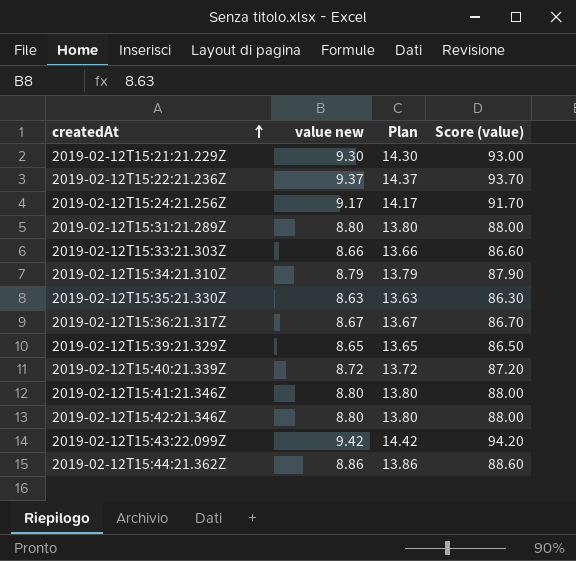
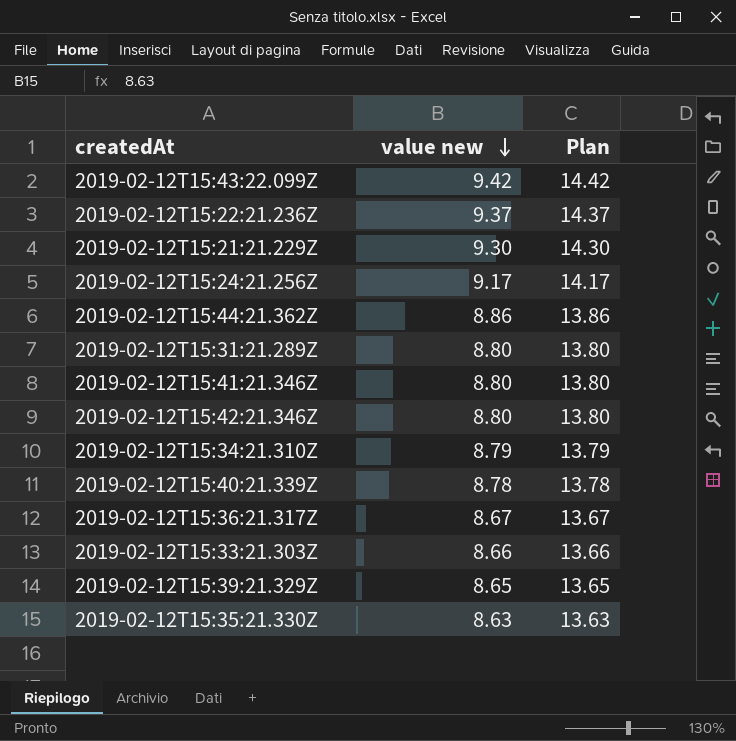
row order: createdAt ascending -> value new descending
column Score (value) | formula: [value new] * 10 -> none
2019-02-12T15:40:21.339Z | value new: 8.72 -> 8.78
2019-02-12T15:40:21.339Z | Plan: 13.72 -> 13.78

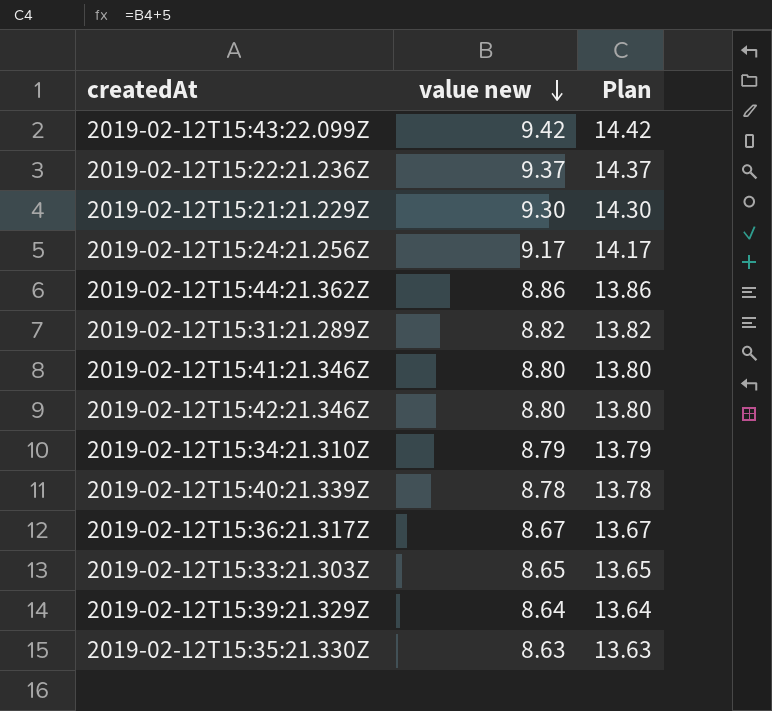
2019-02-12T15:31:21.289Z | value new: 8.80 -> 8.82
2019-02-12T15:31:21.289Z | Plan: 13.80 -> 13.82
2019-02-12T15:33:21.303Z | value new: 8.66 -> 8.65
2019-02-12T15:33:21.303Z | Plan: 13.66 -> 13.65
2019-02-12T15:39:21.329Z | value new: 8.65 -> 8.64
2019-02-12T15:39:21.329Z | Plan: 13.65 -> 13.64

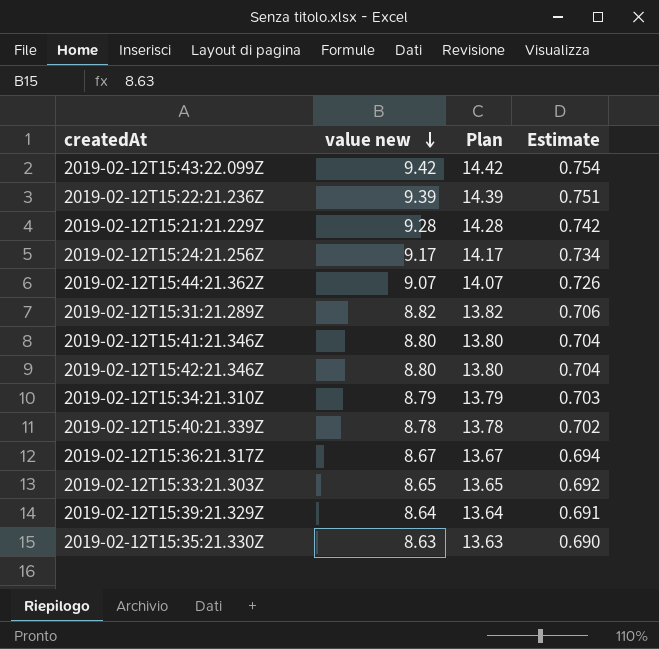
column Estimate | formula: none -> [value new] * 0.08
2019-02-12T15:22:21.236Z | value new: 9.37 -> 9.39
2019-02-12T15:22:21.236Z | Plan: 14.37 -> 14.39
2019-02-12T15:21:21.229Z | value new: 9.30 -> 9.28
2019-02-12T15:21:21.229Z | Plan: 14.30 -> 14.28
2019-02-12T15:44:21.362Z | value new: 8.86 -> 9.07
2019-02-12T15:44:21.362Z | Plan: 13.86 -> 14.07

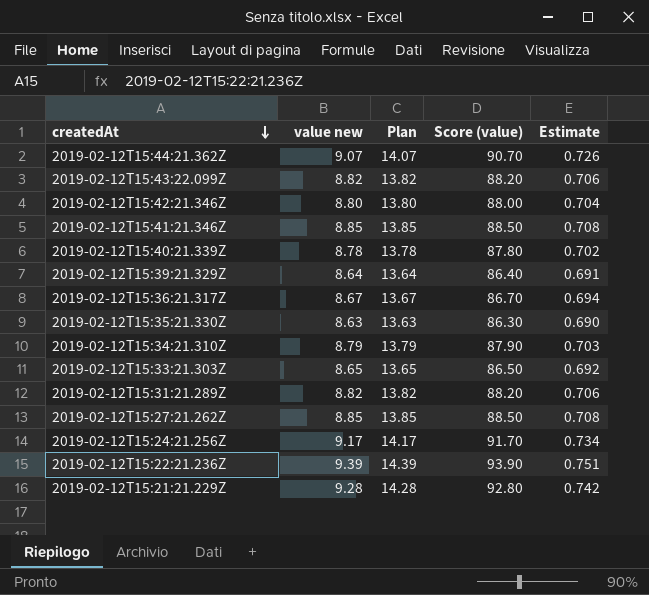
row order: value new descending -> createdAt descending
column Score (value) | formula: none -> [value new] * 10
2019-02-12T15:43:22.099Z | value new: 9.42 -> 8.82
2019-02-12T15:43:22.099Z | Plan: 14.42 -> 13.82
2019-02-12T15:43:22.099Z | Estimate: 0.754 -> 0.706
2019-02-12T15:41:21.346Z | value new: 8.80 -> 8.85
2019-02-12T15:41:21.346Z | Plan: 13.80 -> 13.85
2019-02-12T15:41:21.346Z | Estimate: 0.704 -> 0.708
row 2019-02-12T15:27:21.262Z: none -> 8.85 | 13.85 | 88.50 | 0.708

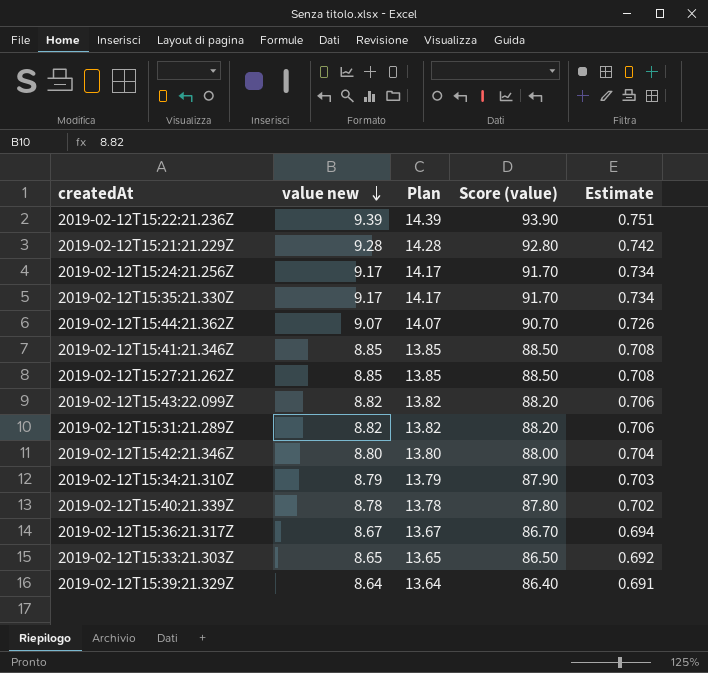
row order: createdAt descending -> value new descending
2019-02-12T15:35:21.330Z | value new: 8.63 -> 9.17
2019-02-12T15:35:21.330Z | Plan: 13.63 -> 14.17
2019-02-12T15:35:21.330Z | Score (value): 86.30 -> 91.70
2019-02-12T15:35:21.330Z | Estimate: 0.690 -> 0.734

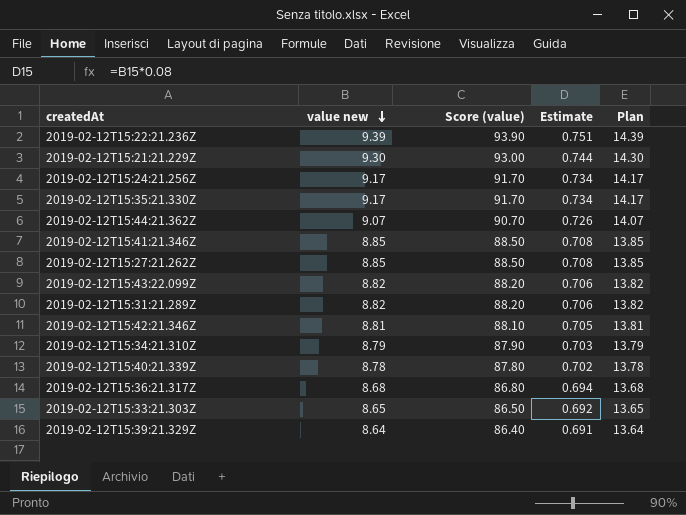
column Plan | position: 3 -> 5
2019-02-12T15:21:21.229Z | value new: 9.28 -> 9.30
2019-02-12T15:21:21.229Z | Score (value): 92.80 -> 93.00
2019-02-12T15:21:21.229Z | Estimate: 0.742 -> 0.744
2019-02-12T15:21:21.229Z | Plan: 14.28 -> 14.30
2019-02-12T15:42:21.346Z | value new: 8.80 -> 8.81
2019-02-12T15:42:21.346Z | Score (value): 88.00 -> 88.10
2019-02-12T15:42:21.346Z | Estimate: 0.704 -> 0.705
2019-02-12T15:42:21.346Z | Plan: 13.80 -> 13.81
2019-02-12T15:36:21.317Z | value new: 8.67 -> 8.68
2019-02-12T15:36:21.317Z | Score (value): 86.70 -> 86.80
2019-02-12T15:36:21.317Z | Plan: 13.67 -> 13.68

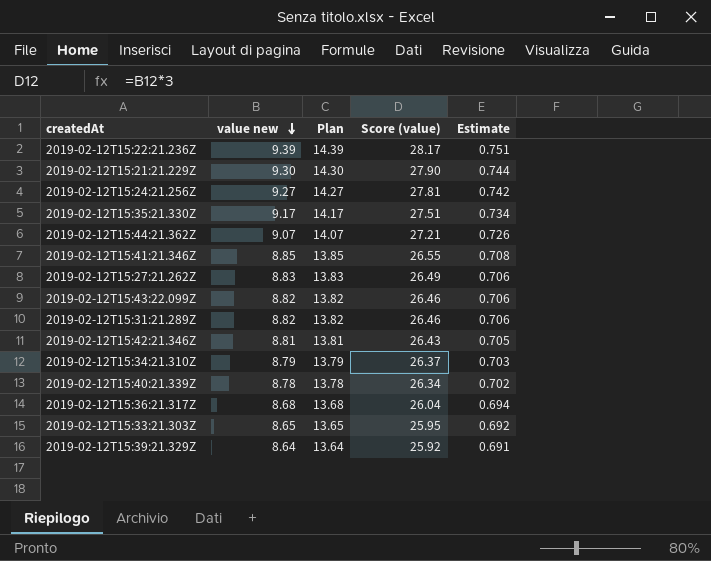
column Plan | position: 5 -> 3
column Score (value) | formula: [value new] * 10 -> [value new] * 3
2019-02-12T15:24:21.256Z | value new: 9.17 -> 9.27
2019-02-12T15:24:21.256Z | Plan: 14.17 -> 14.27
2019-02-12T15:24:21.256Z | Estimate: 0.734 -> 0.742
2019-02-12T15:27:21.262Z | value new: 8.85 -> 8.83
2019-02-12T15:27:21.262Z | Plan: 13.85 -> 13.83
2019-02-12T15:27:21.262Z | Estimate: 0.708 -> 0.706

